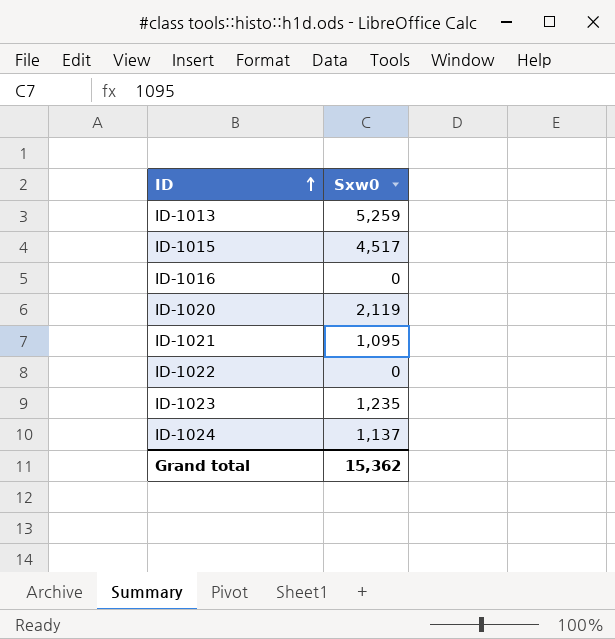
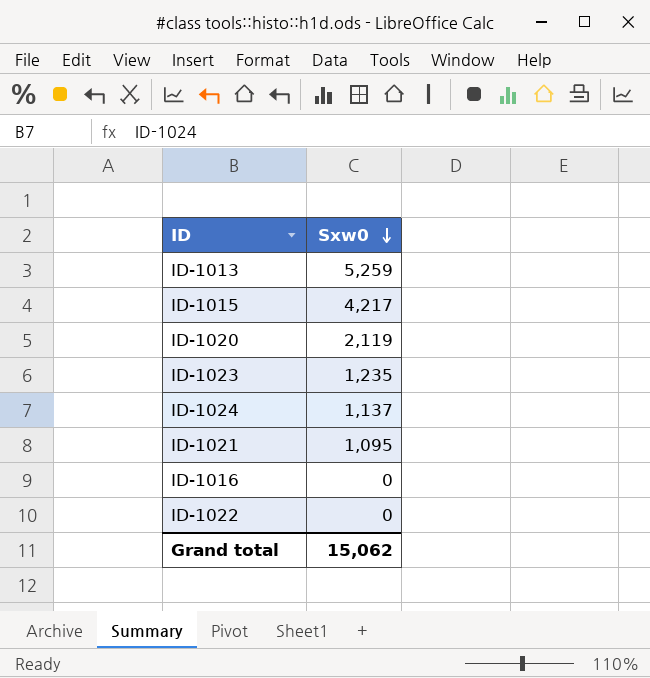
row order: ID ascending -> Sxw0 descending
ID-1015 | Sxw0: 4,517 -> 4,217
Grand total | Sxw0: 15,362 -> 15,062

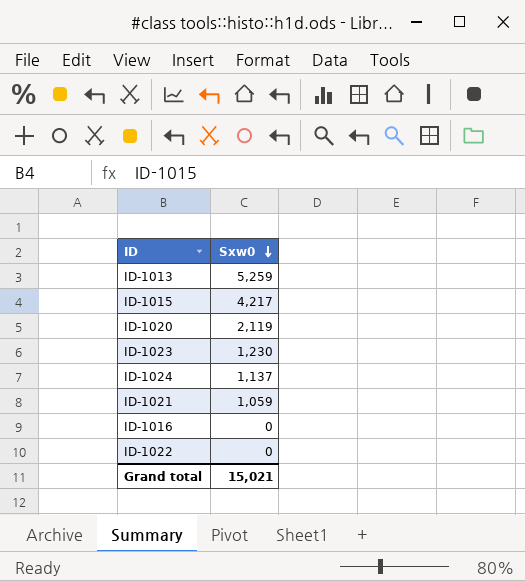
ID-1023 | Sxw0: 1,235 -> 1,230
ID-1021 | Sxw0: 1,095 -> 1,059
Grand total | Sxw0: 15,062 -> 15,021

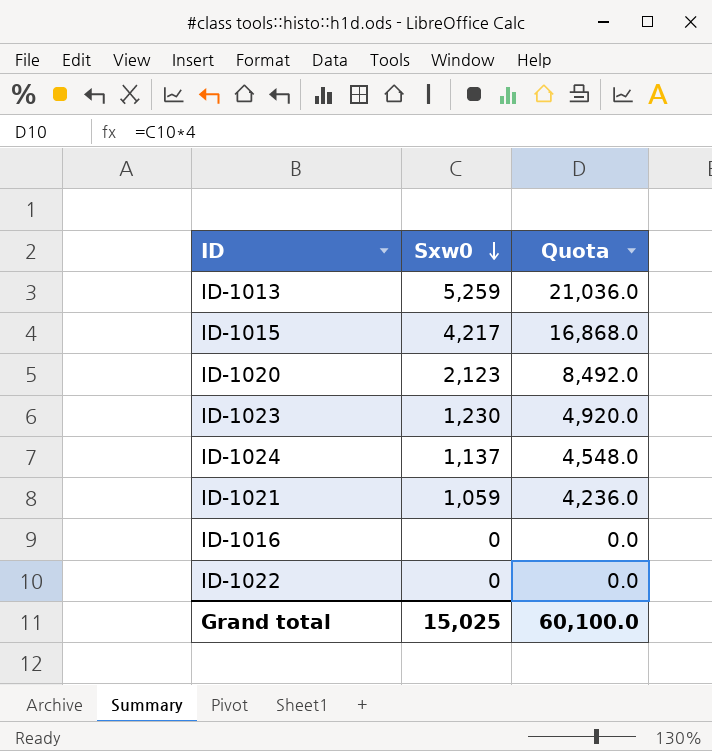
column Quota | formula: none -> [Sxw0] * 4
ID-1020 | Sxw0: 2,119 -> 2,123
Grand total | Sxw0: 15,021 -> 15,025

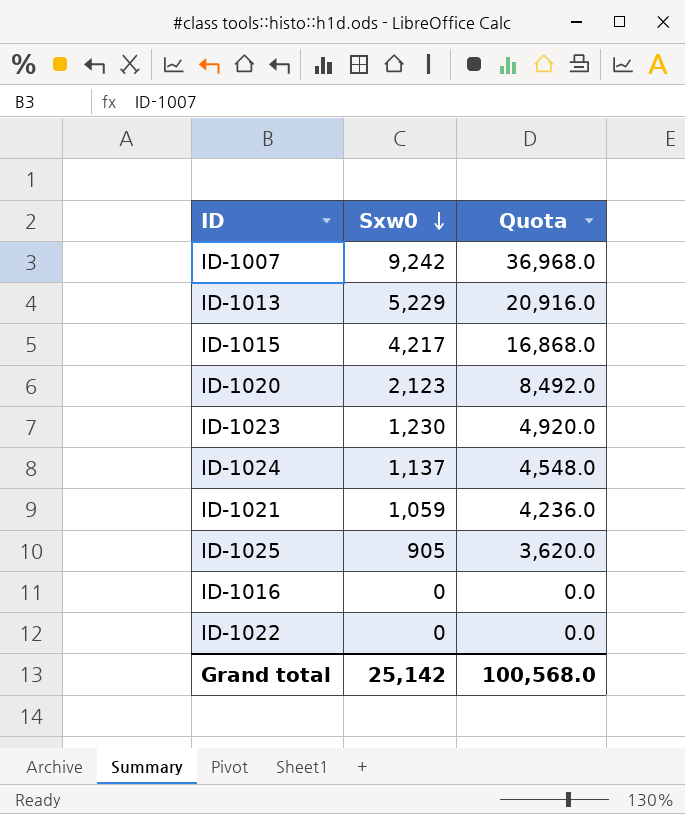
row ID-1007: none -> 9,242 | 36,968.0
ID-1013 | Sxw0: 5,259 -> 5,229
ID-1013 | Quota: 21,036.0 -> 20,916.0
row ID-1025: none -> 905 | 3,620.0
Grand total | Sxw0: 15,025 -> 25,142
Grand total | Quota: 60,100.0 -> 100,568.0

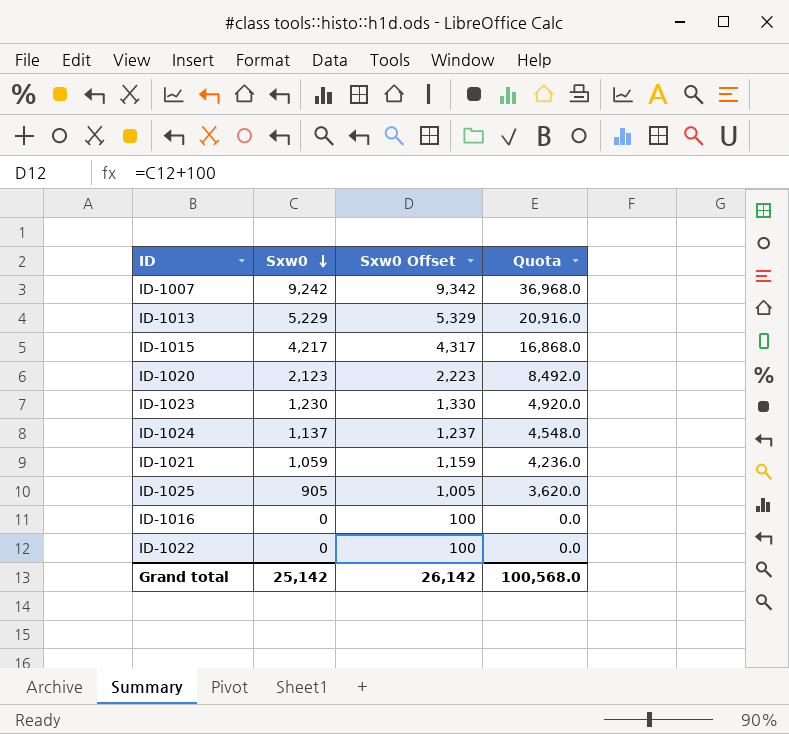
column Sxw0 Offset | formula: none -> [Sxw0] + 100

